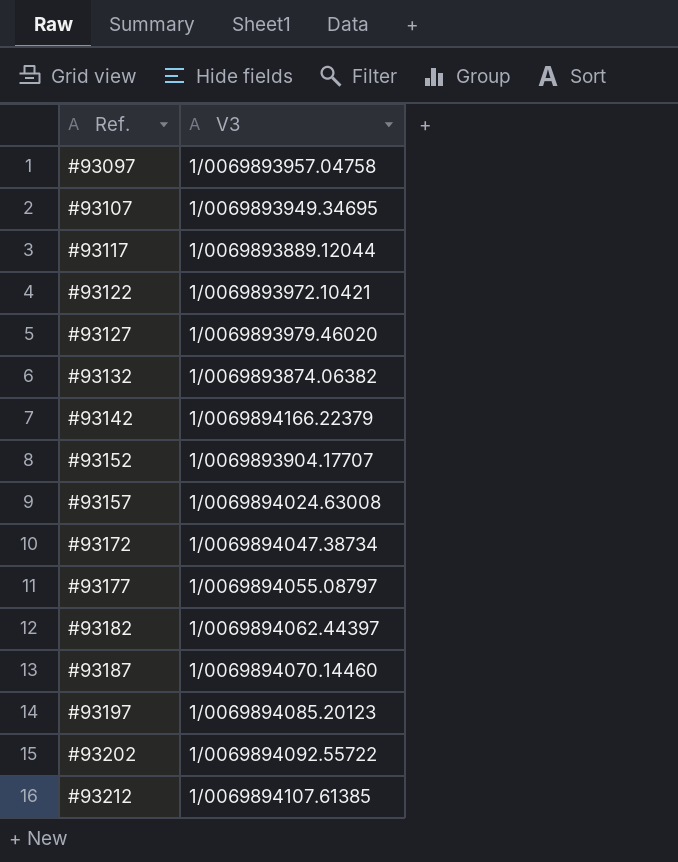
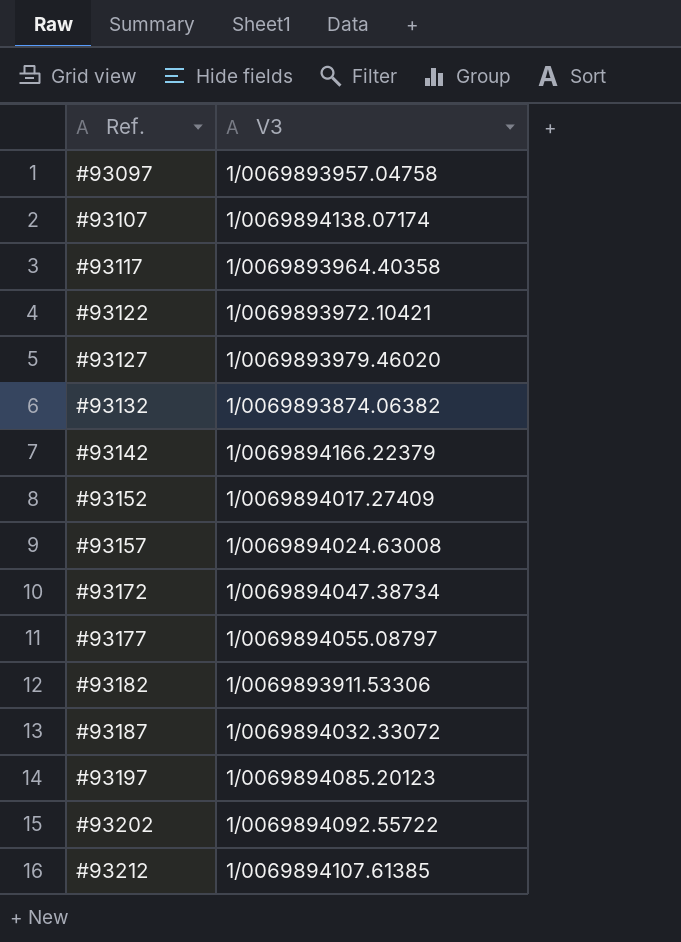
#93107 | V3: 1/0069893949.34695 -> 1/0069894138.07174
#93117 | V3: 1/0069893889.12044 -> 1/0069893964.40358
#93152 | V3: 1/0069893904.17707 -> 1/0069894017.27409
#93182 | V3: 1/0069894062.44397 -> 1/0069893911.53306
#93187 | V3: 1/0069894070.14460 -> 1/0069894032.33072

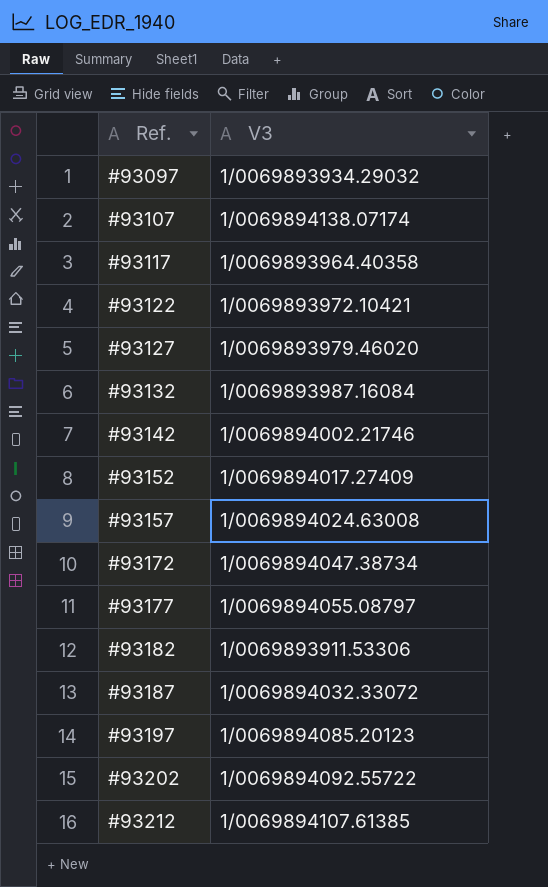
#93097 | V3: 1/0069893957.04758 -> 1/0069893934.29032
#93132 | V3: 1/0069893874.06382 -> 1/0069893987.16084
#93142 | V3: 1/0069894166.22379 -> 1/0069894002.21746

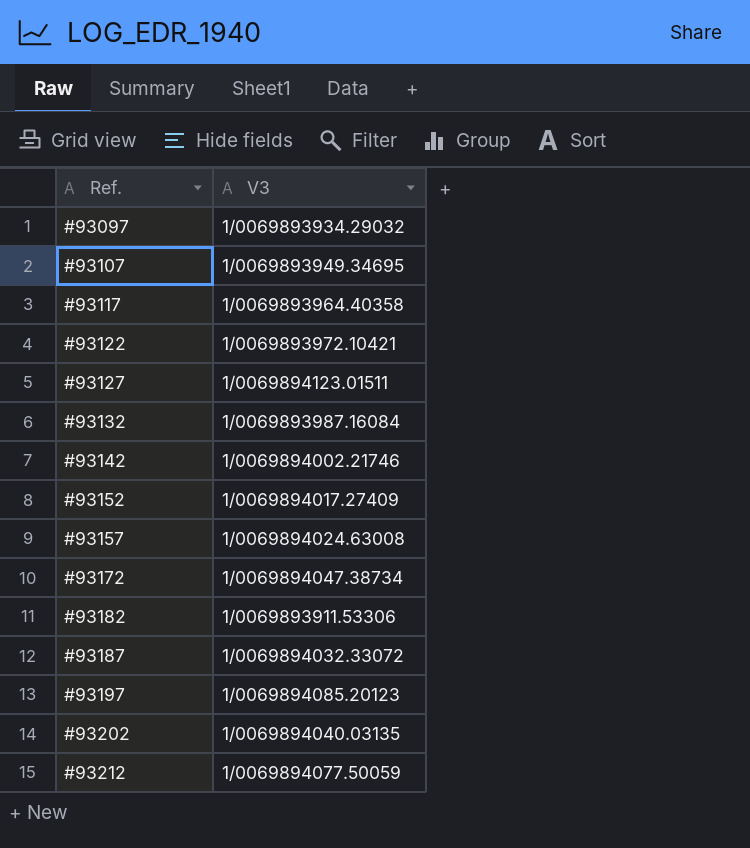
row #93177: 1/0069894055.08797 -> none
#93107 | V3: 1/0069894138.07174 -> 1/0069893949.34695
#93127 | V3: 1/0069893979.46020 -> 1/0069894123.01511
#93202 | V3: 1/0069894092.55722 -> 1/0069894040.03135
#93212 | V3: 1/0069894107.61385 -> 1/0069894077.50059

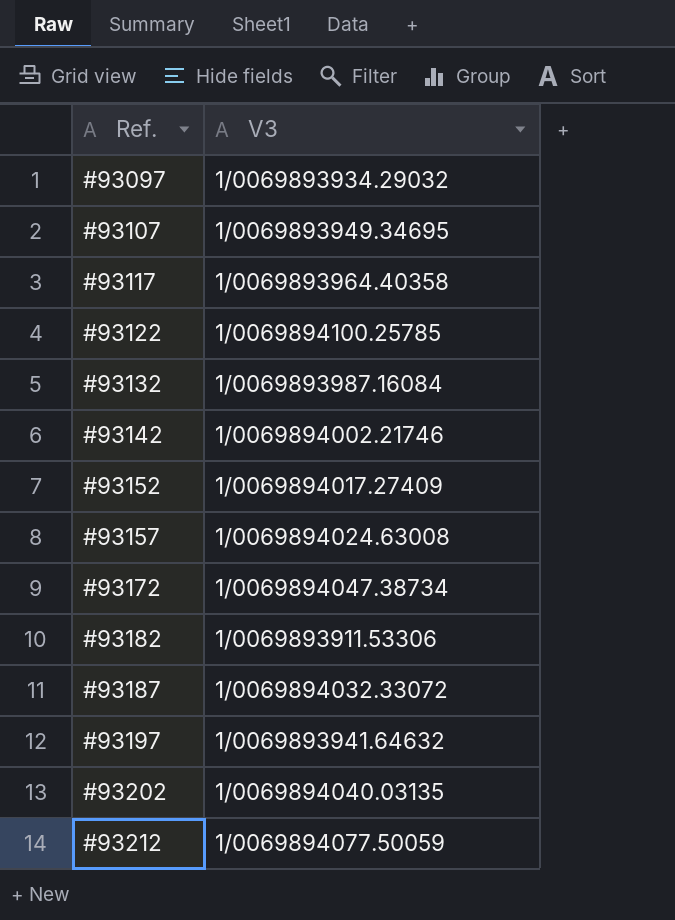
row #93127: 1/0069894123.01511 -> none
#93122 | V3: 1/0069893972.10421 -> 1/0069894100.25785
#93197 | V3: 1/0069894085.20123 -> 1/0069893941.64632

